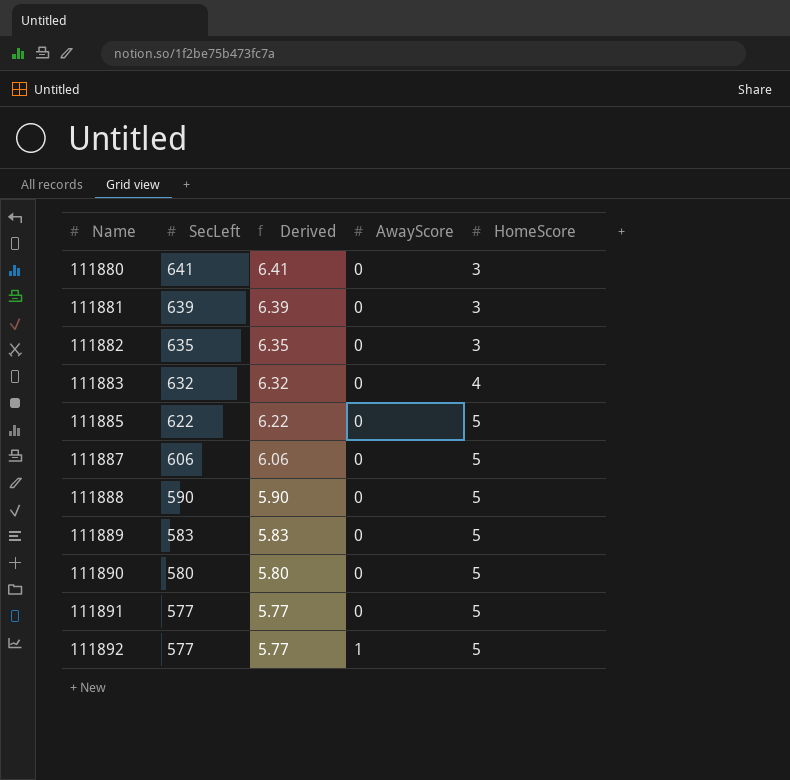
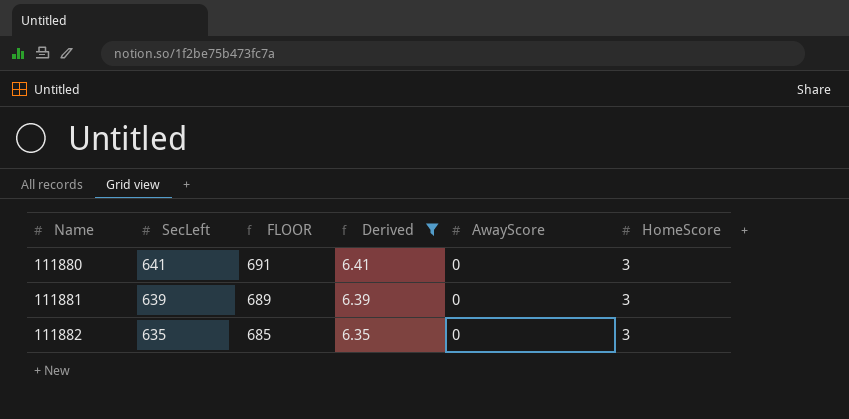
filter: none -> Derived >= 6.35
column FLOOR | formula: none -> [SecLeft] + 50

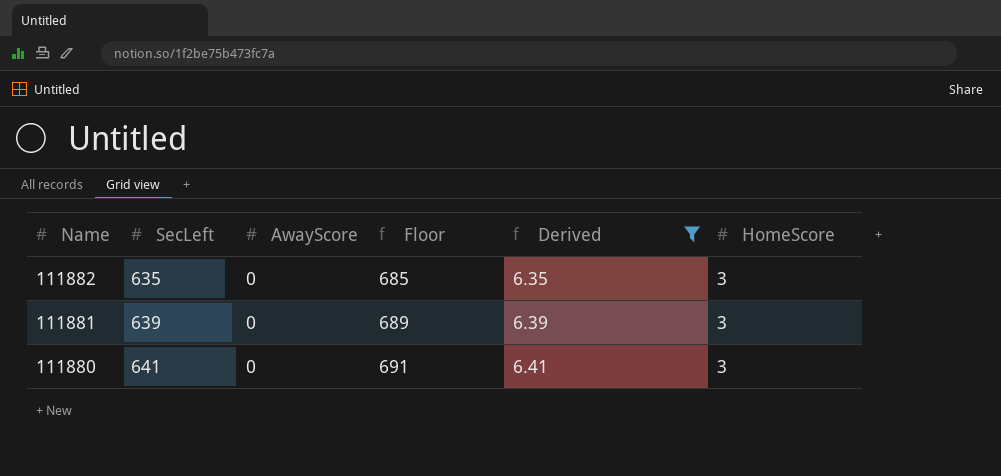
row order: Name ascending -> Name descending
column AwayScore | position: 5 -> 3
column name: FLOOR -> Floor

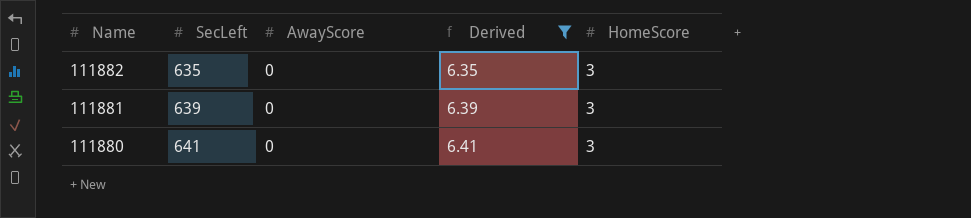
column Floor | formula: [SecLeft] + 50 -> none

